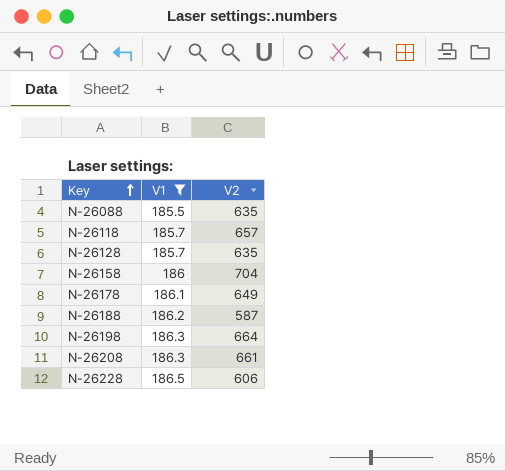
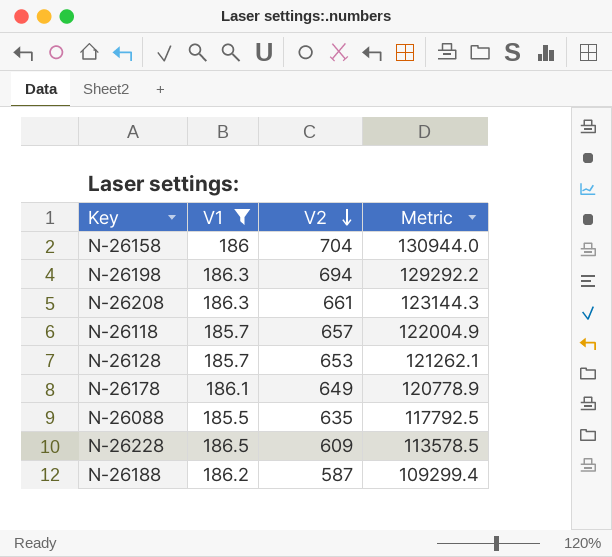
row order: Key ascending -> V2 descending
column Metric | formula: none -> [V1] * [V2]
N-26198 | V2: 664 -> 694
N-26128 | V2: 635 -> 653
N-26228 | V2: 606 -> 609

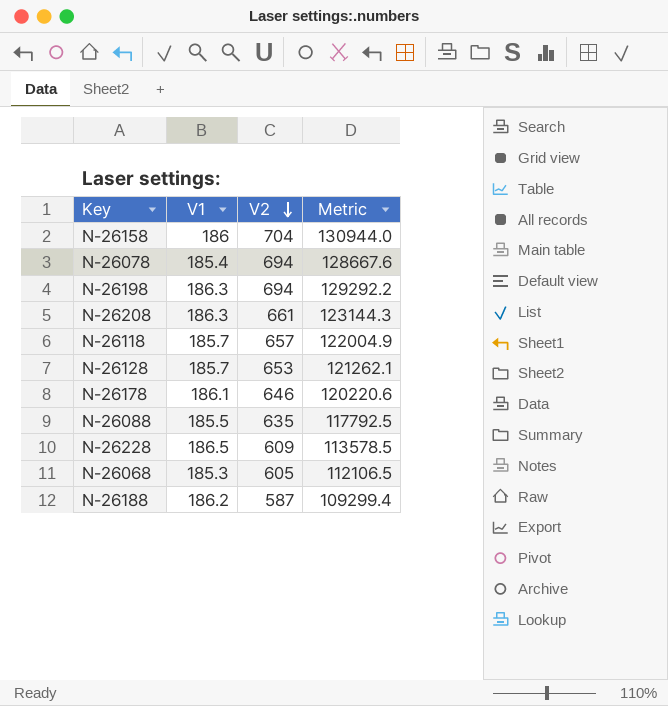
filter: V1 >= 185.5 -> none
N-26178 | V2: 649 -> 646
N-26178 | Metric: 120778.9 -> 120220.6

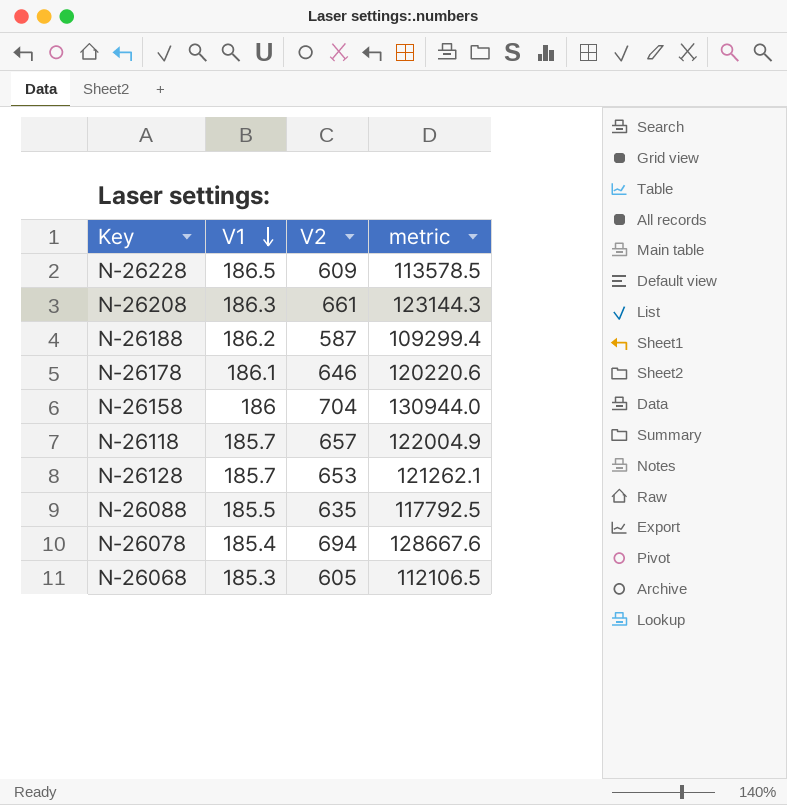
row order: V2 descending -> V1 descending
column name: Metric -> metric
row N-26198: 186.3 | 694 | 129292.2 -> none

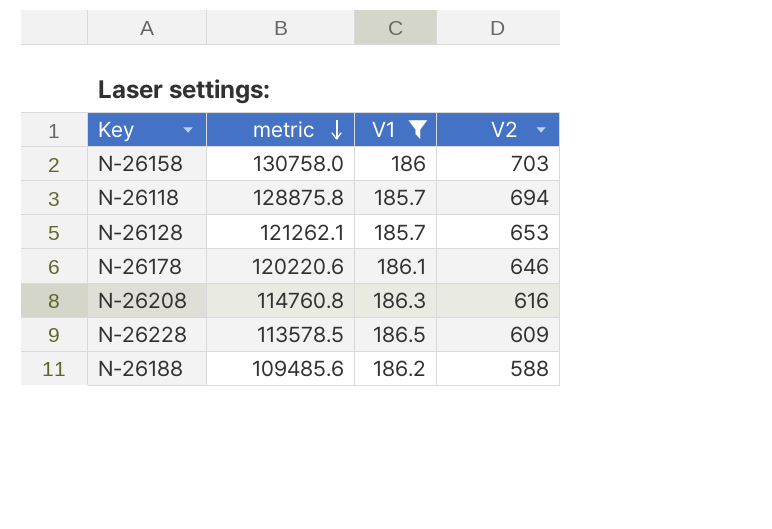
filter: none -> V1 >= 185.7
row order: V1 descending -> metric descending
column metric | position: 4 -> 2
N-26158 | metric: 130944.0 -> 130758.0
N-26158 | V2: 704 -> 703
N-26118 | metric: 122004.9 -> 128875.8
N-26118 | V2: 657 -> 694
N-26208 | metric: 123144.3 -> 114760.8
N-26208 | V2: 661 -> 616
N-26188 | metric: 109299.4 -> 109485.6
N-26188 | V2: 587 -> 588

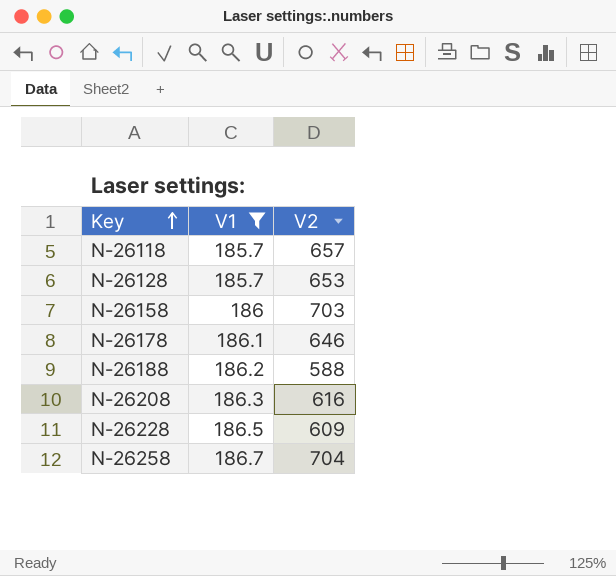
row order: metric descending -> Key ascending
column metric | formula: [V1] * [V2] -> none
N-26118 | V2: 694 -> 657
row N-26258: none -> 186.7 | 704

